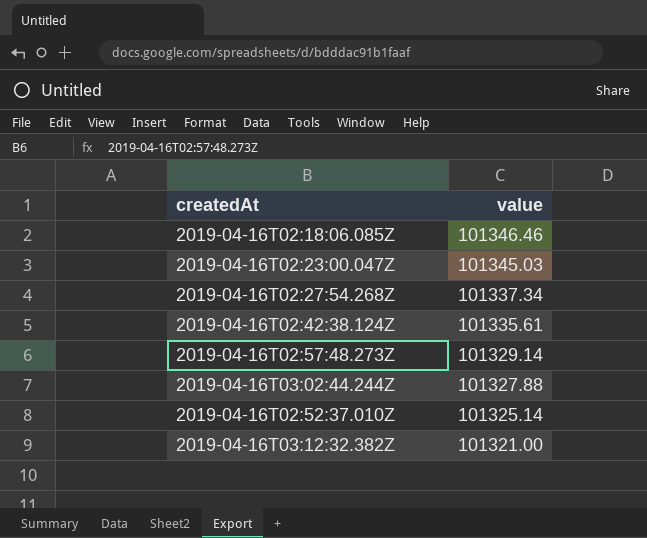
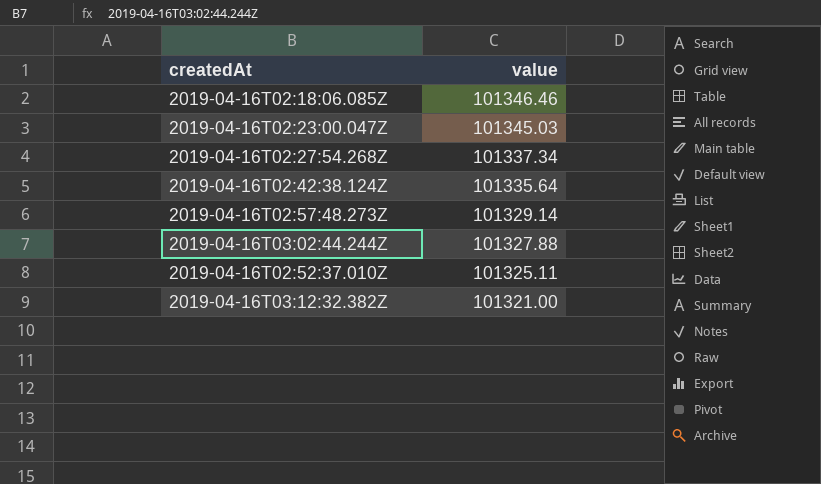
2019-04-16T02:42:38.124Z | value: 101335.61 -> 101335.64
2019-04-16T02:52:37.010Z | value: 101325.14 -> 101325.11

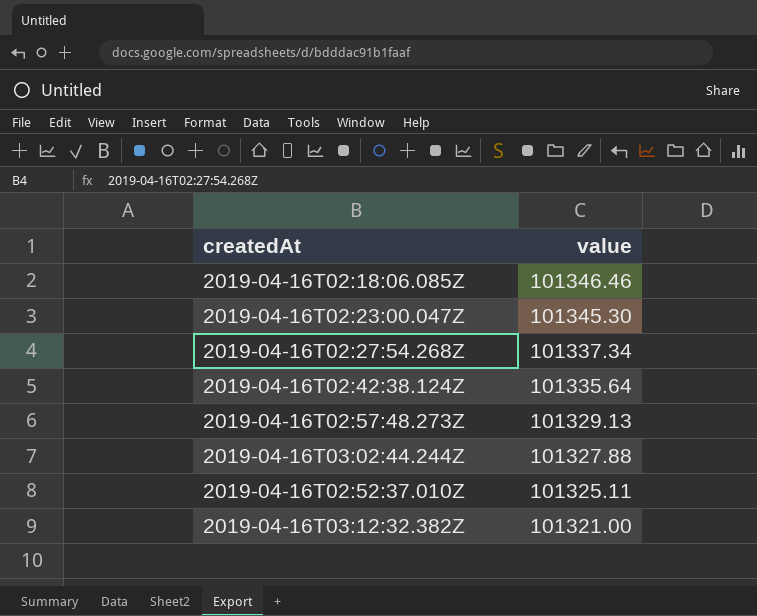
2019-04-16T02:23:00.047Z | value: 101345.03 -> 101345.30
2019-04-16T02:57:48.273Z | value: 101329.14 -> 101329.13

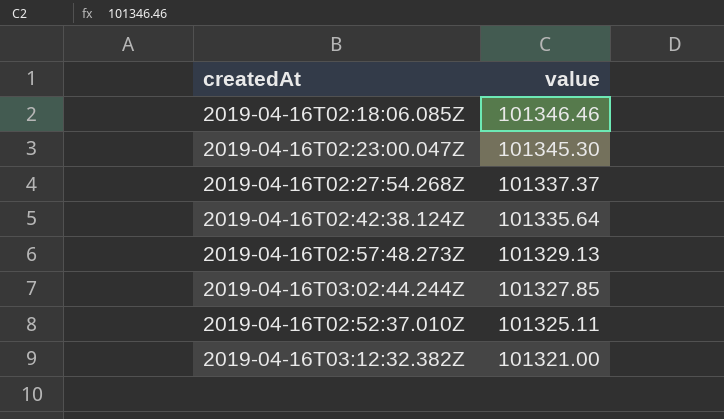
2019-04-16T02:27:54.268Z | value: 101337.34 -> 101337.37
2019-04-16T03:02:44.244Z | value: 101327.88 -> 101327.85

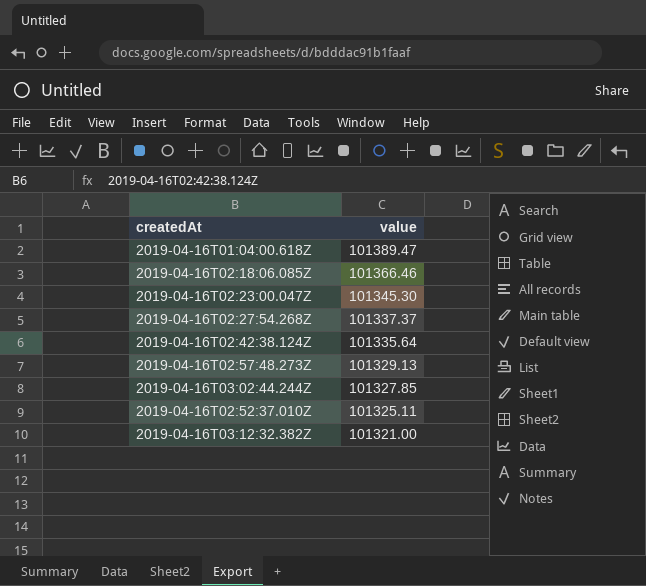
row 2019-04-16T01:04:00.618Z: none -> 101389.47
2019-04-16T02:18:06.085Z | value: 101346.46 -> 101366.46

